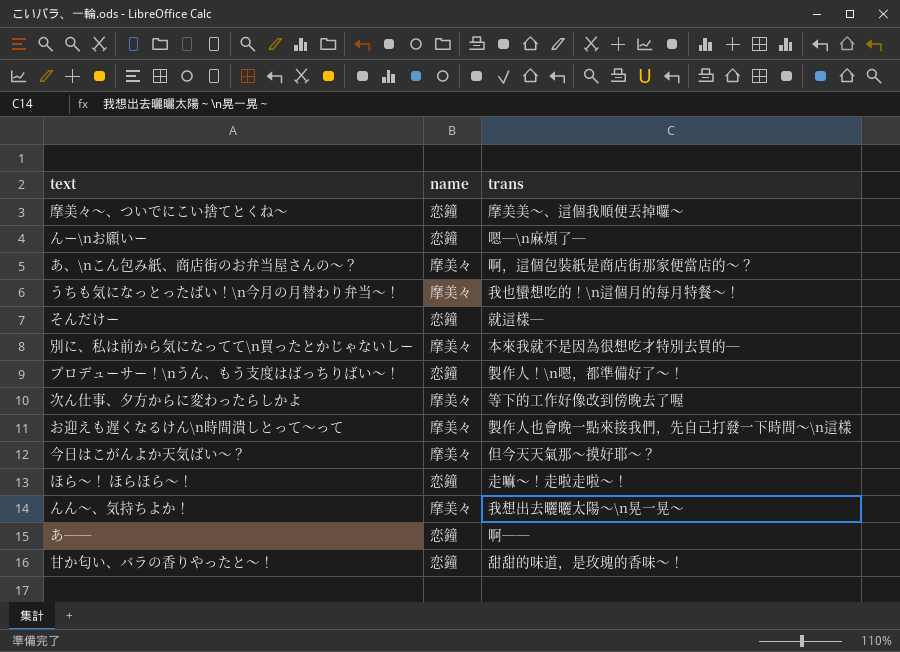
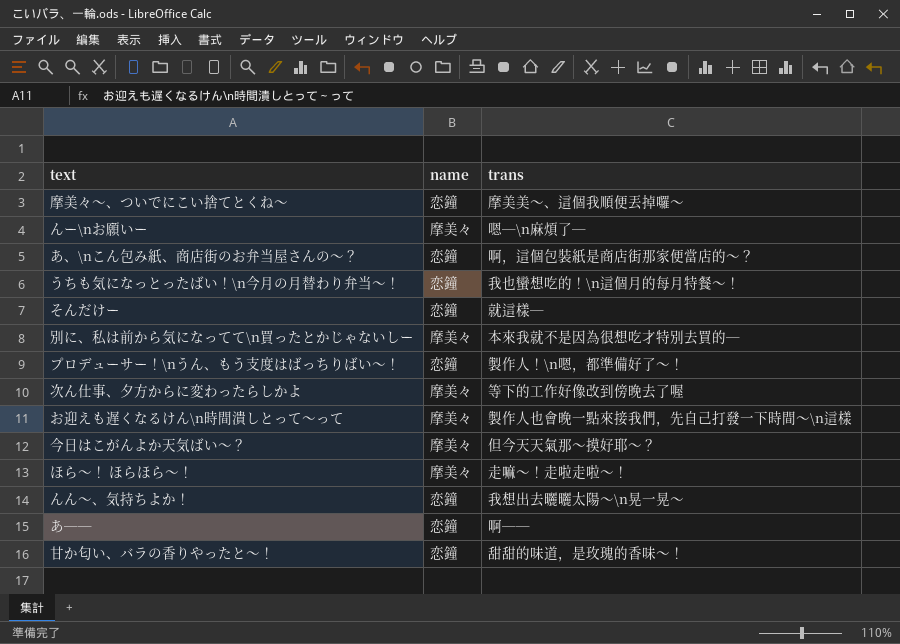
んー\nお願いー | name: 恋鐘 -> 摩美々
あ、\nこん包み紙、商店街のお弁当屋さんの～？ | name: 摩美々 -> 恋鐘
うちも気になっとったばい！\n今月の月替わり弁当～！ | name: 摩美々 -> 恋鐘
ほら～！ ほらほら～！ | name: 恋鐘 -> 摩美々
んん～、気持ちよか！ | name: 摩美々 -> 恋鐘

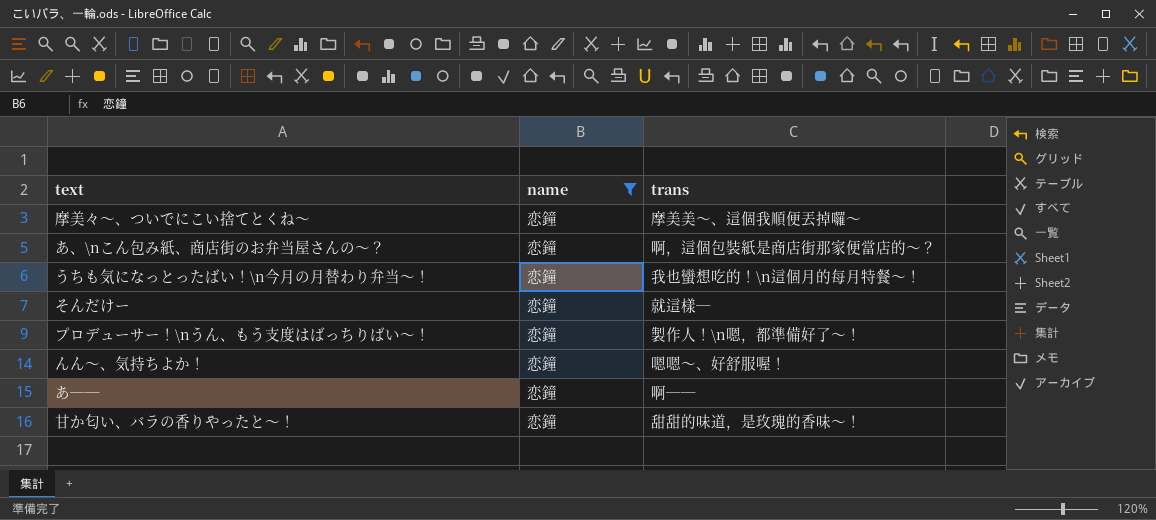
filter: none -> name = 恋鐘
んん～、気持ちよか！ | trans: 我想出去曬曬太陽～\n晃一晃～ -> 嗯嗯～、好舒服喔！

